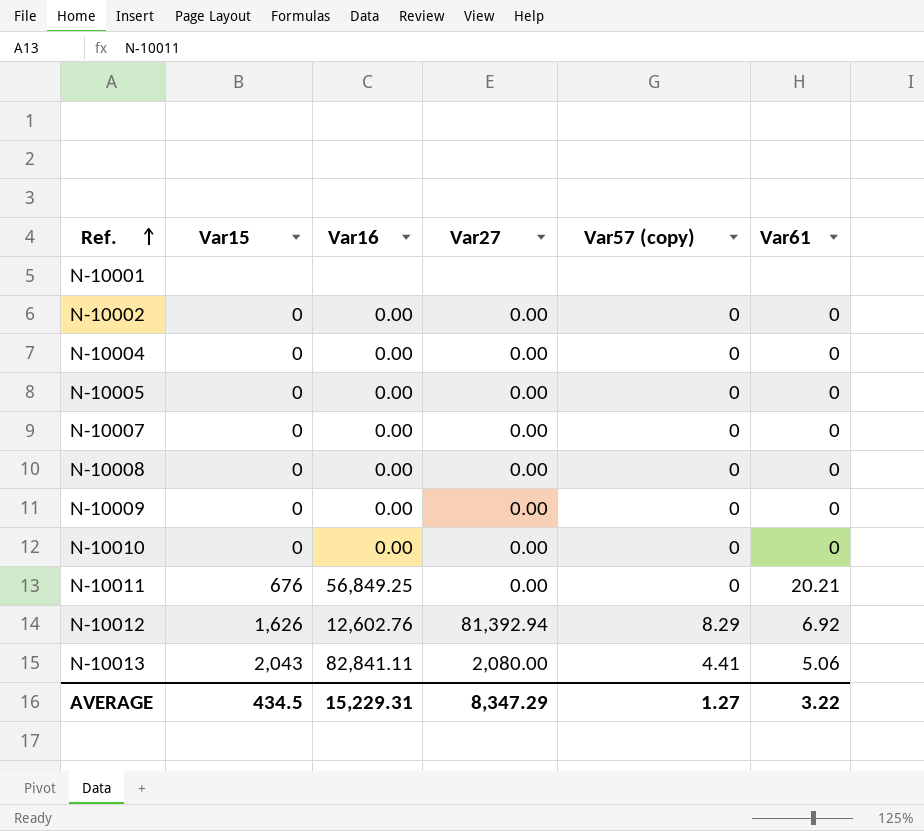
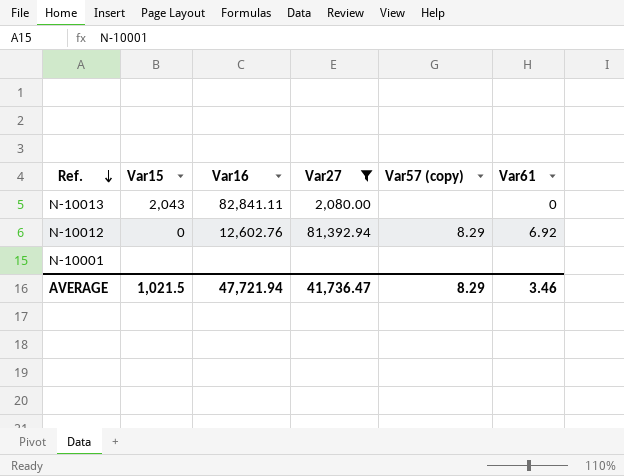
filter: none -> Var27 != 0.00
row order: Ref. ascending -> Ref. descending
N-10013 | Var57 (copy): 4.41 -> none
N-10013 | Var61: 5.06 -> 0
N-10012 | Var15: 1,626 -> 0
AVERAGE | Var15: 434.5 -> 1,021.5
AVERAGE | Var16: 15,229.31 -> 47,721.94
AVERAGE | Var27: 8,347.29 -> 41,736.47
AVERAGE | Var57 (copy): 1.27 -> 8.29
AVERAGE | Var61: 3.22 -> 3.46

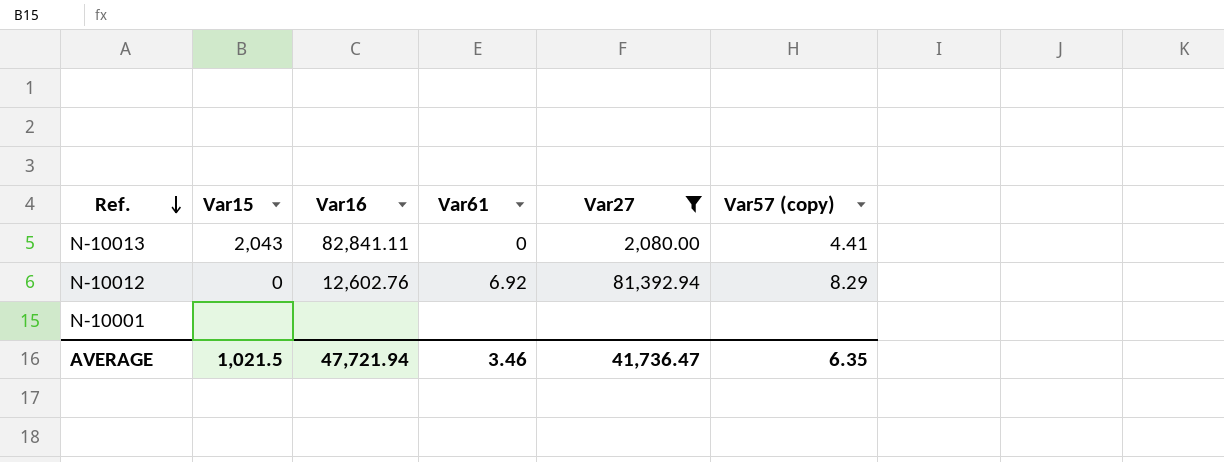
column Var61 | position: 6 -> 4
N-10013 | Var57 (copy): none -> 4.41
AVERAGE | Var57 (copy): 8.29 -> 6.35

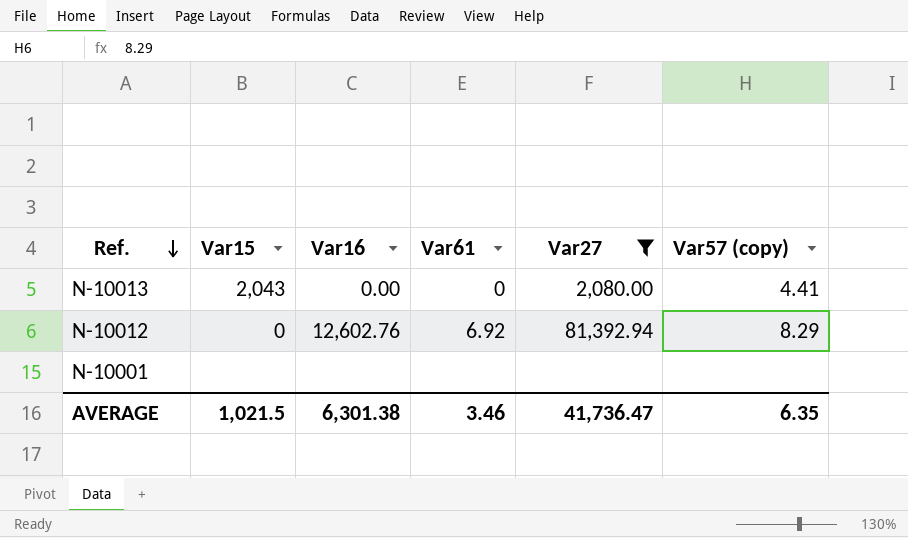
N-10013 | Var16: 82,841.11 -> 0.00
AVERAGE | Var16: 47,721.94 -> 6,301.38

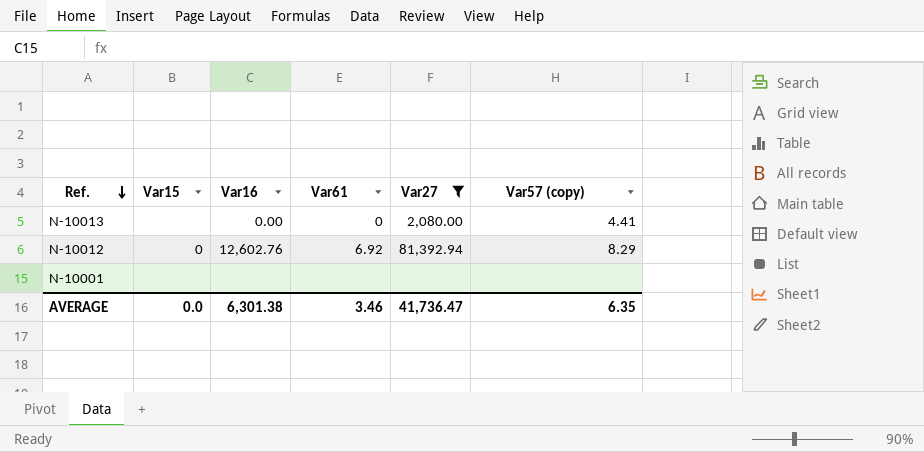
N-10013 | Var15: 2,043 -> none
AVERAGE | Var15: 1,021.5 -> 0.0

